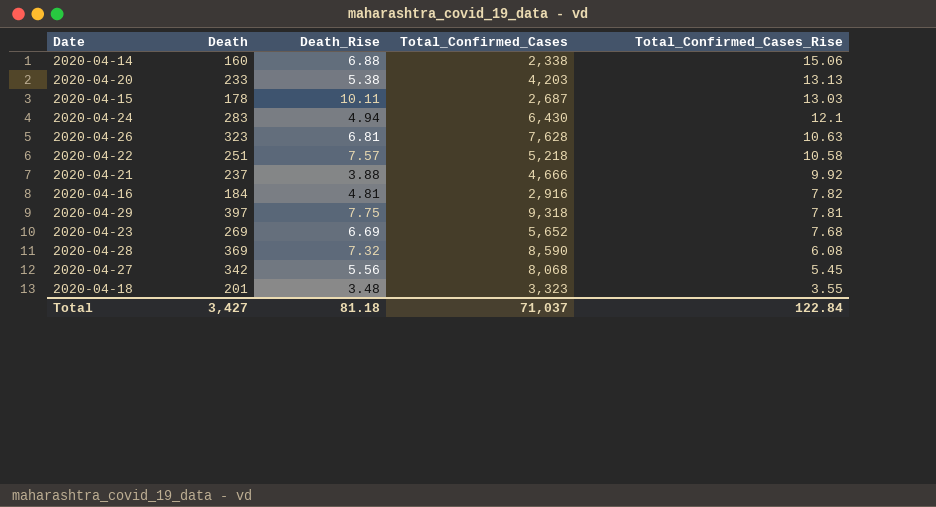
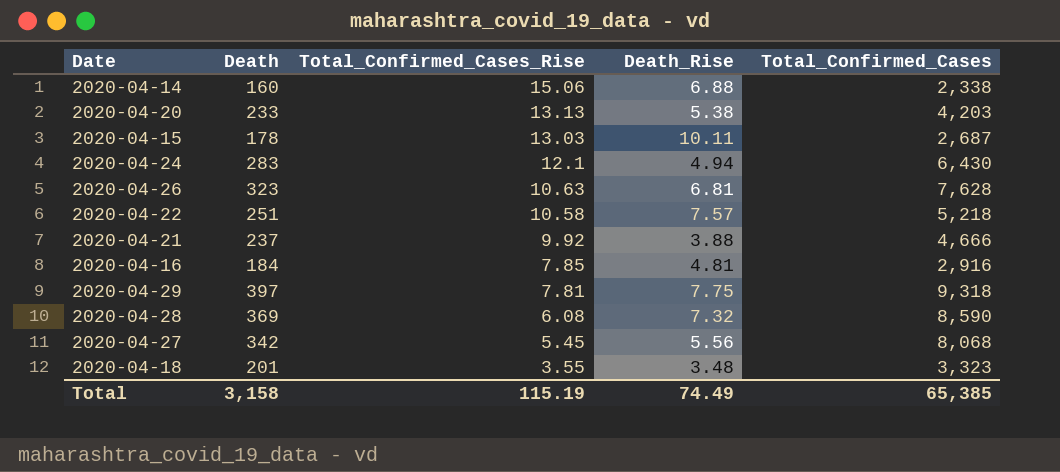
column Total_Confirmed_Cases_Rise | position: 5 -> 3
row 2020-04-23: 269 | 6.69 | 5,652 | 7.68 -> none
2020-04-16 | Total_Confirmed_Cases_Rise: 7.82 -> 7.85
Total | Death: 3,427 -> 3,158
Total | Total_Confirmed_Cases_Rise: 122.84 -> 115.19
Total | Death_Rise: 81.18 -> 74.49
Total | Total_Confirmed_Cases: 71,037 -> 65,385

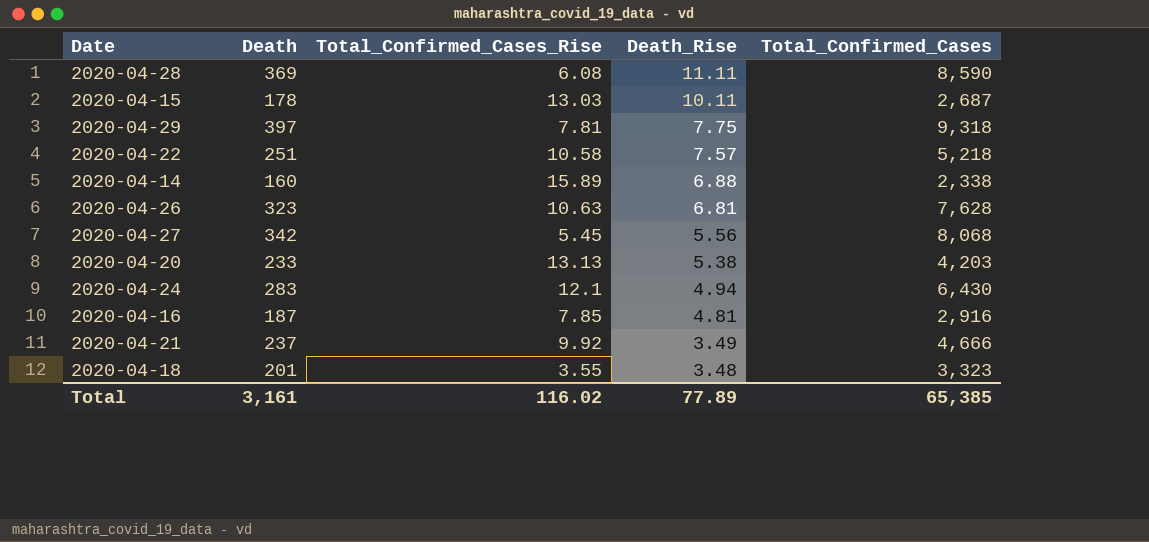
row order: Total_Confirmed_Cases_Rise descending -> Death_Rise descending
2020-04-28 | Death_Rise: 7.32 -> 11.11
2020-04-14 | Total_Confirmed_Cases_Rise: 15.06 -> 15.89
2020-04-16 | Death: 184 -> 187
2020-04-21 | Death_Rise: 3.88 -> 3.49
Total | Death: 3,158 -> 3,161
Total | Total_Confirmed_Cases_Rise: 115.19 -> 116.02
Total | Death_Rise: 74.49 -> 77.89

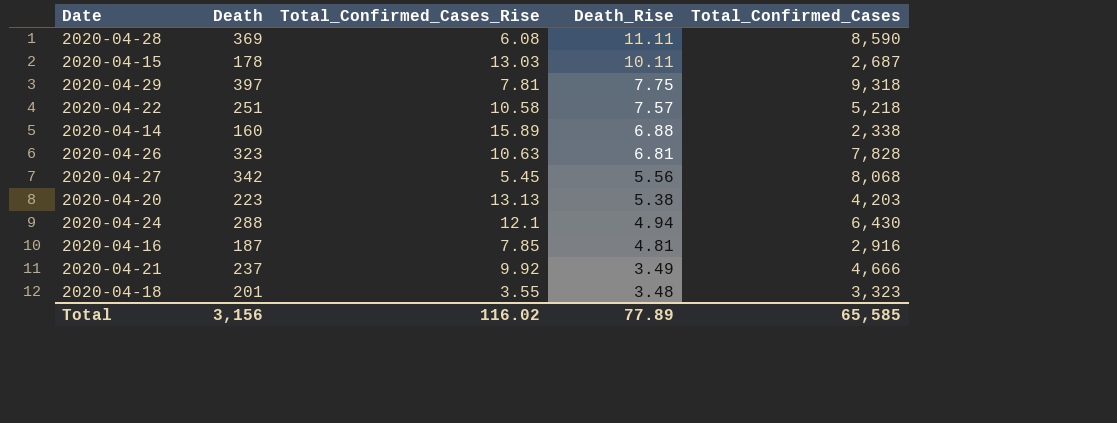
2020-04-26 | Total_Confirmed_Cases: 7,628 -> 7,828
2020-04-20 | Death: 233 -> 223
2020-04-24 | Death: 283 -> 288
Total | Death: 3,161 -> 3,156
Total | Total_Confirmed_Cases: 65,385 -> 65,585

